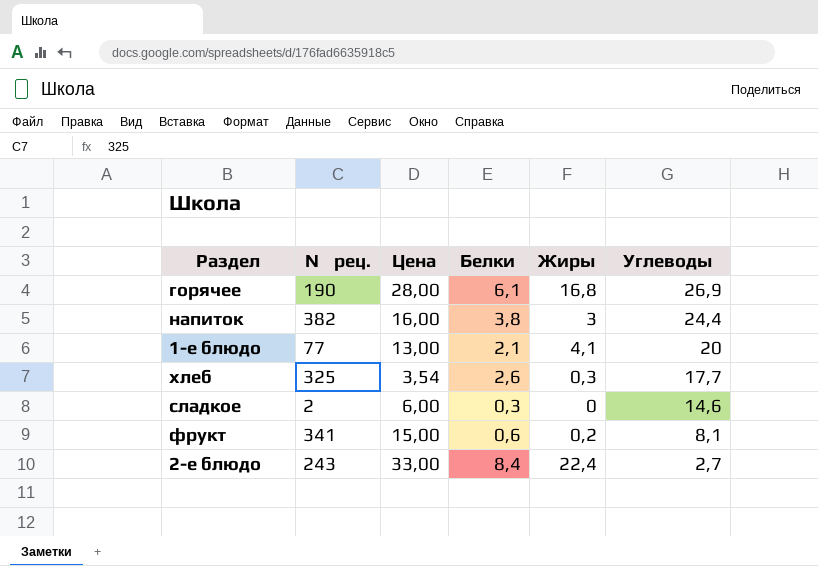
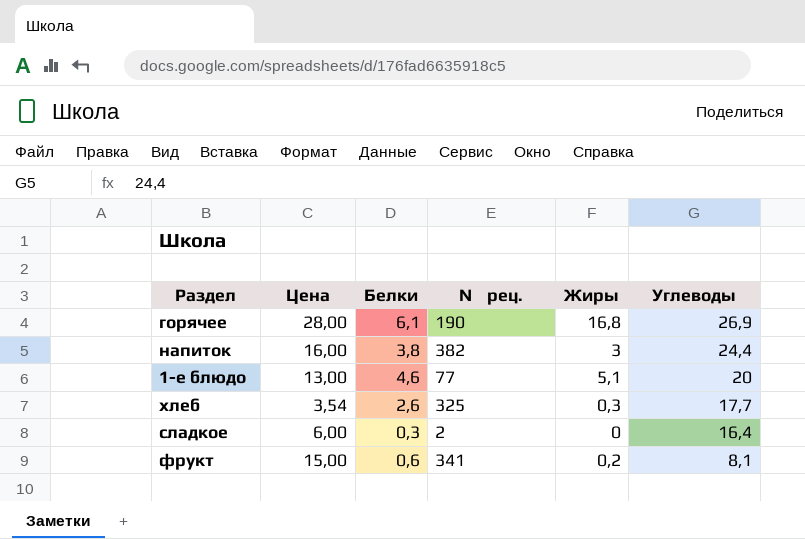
column № рец. | position: 2 -> 4
row 2-е блюдо: 243 | 33,00 | 8,4 | 22,4 | 2,7 -> none
1-е блюдо | Белки: 2,1 -> 4,6
1-е блюдо | Жиры: 4,1 -> 5,1
сладкое | Углеводы: 14,6 -> 16,4

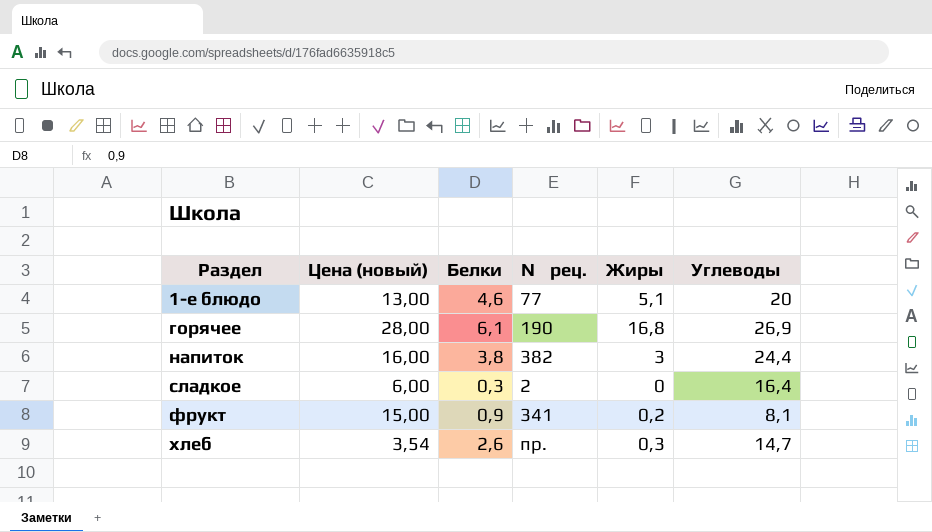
row order: Углеводы descending -> Раздел ascending
column name: Цена -> Цена (новый)
фрукт | Белки: 0,6 -> 0,9
хлеб | № рец.: 325 -> пр.
хлеб | Углеводы: 17,7 -> 14,7

